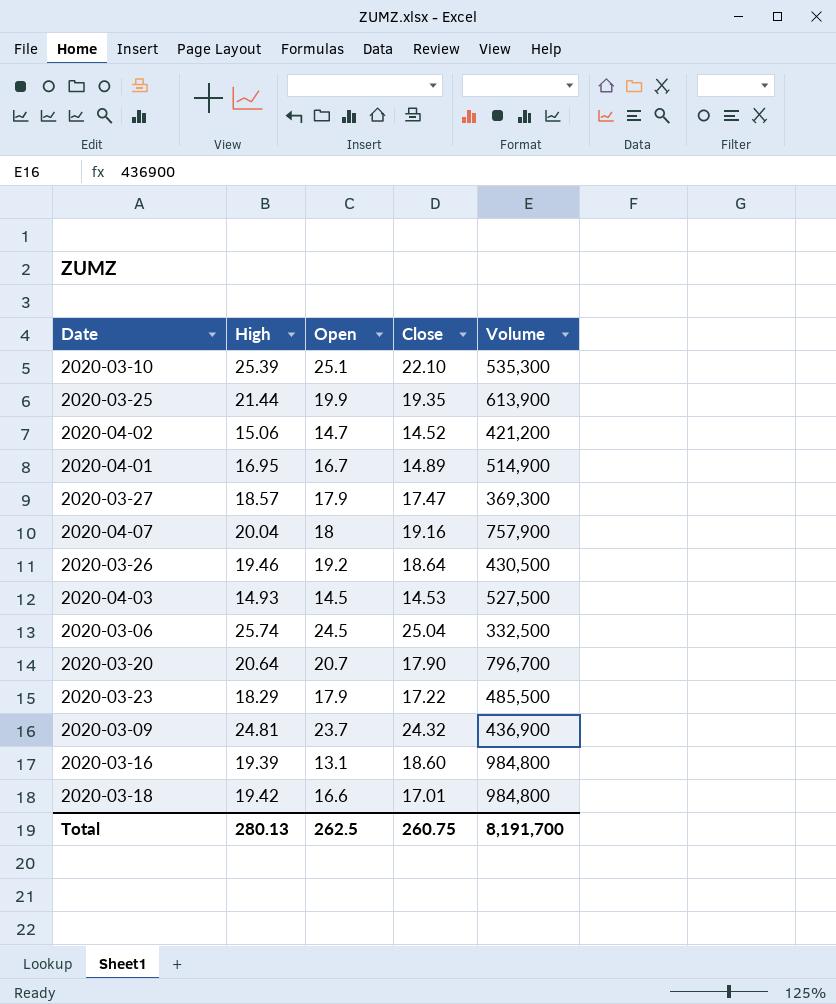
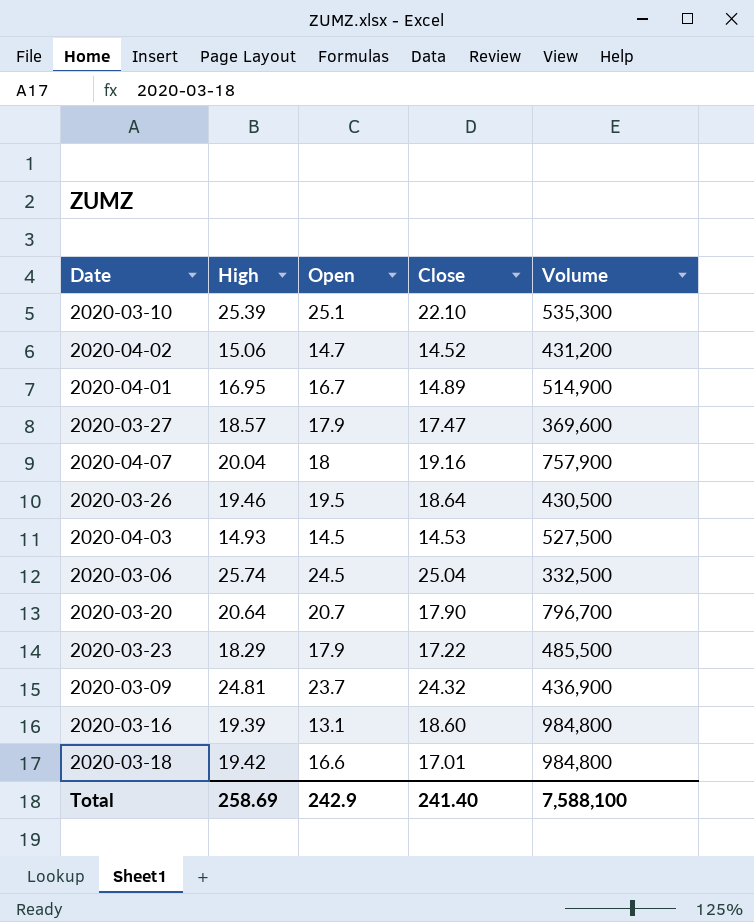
row 2020-03-25: 21.44 | 19.9 | 19.35 | 613,900 -> none
2020-04-02 | Volume: 421,200 -> 431,200
2020-03-27 | Volume: 369,300 -> 369,600
2020-03-26 | Open: 19.2 -> 19.5
Total | High: 280.13 -> 258.69
Total | Open: 262.5 -> 242.9
Total | Close: 260.75 -> 241.40
Total | Volume: 8,191,700 -> 7,588,100

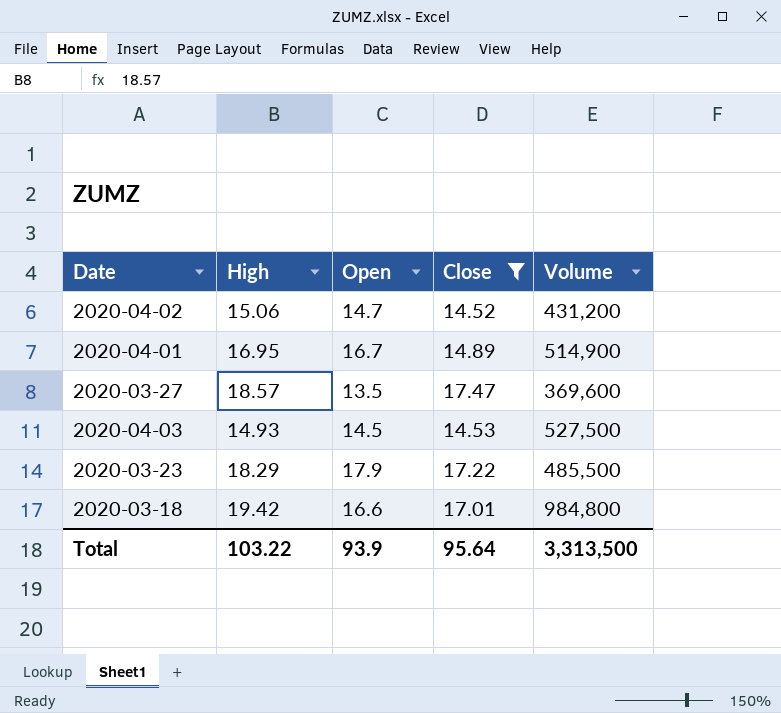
filter: none -> Close <= 17.47
2020-03-27 | Open: 17.9 -> 13.5
Total | High: 258.69 -> 103.22
Total | Open: 242.9 -> 93.9
Total | Close: 241.40 -> 95.64
Total | Volume: 7,588,100 -> 3,313,500

